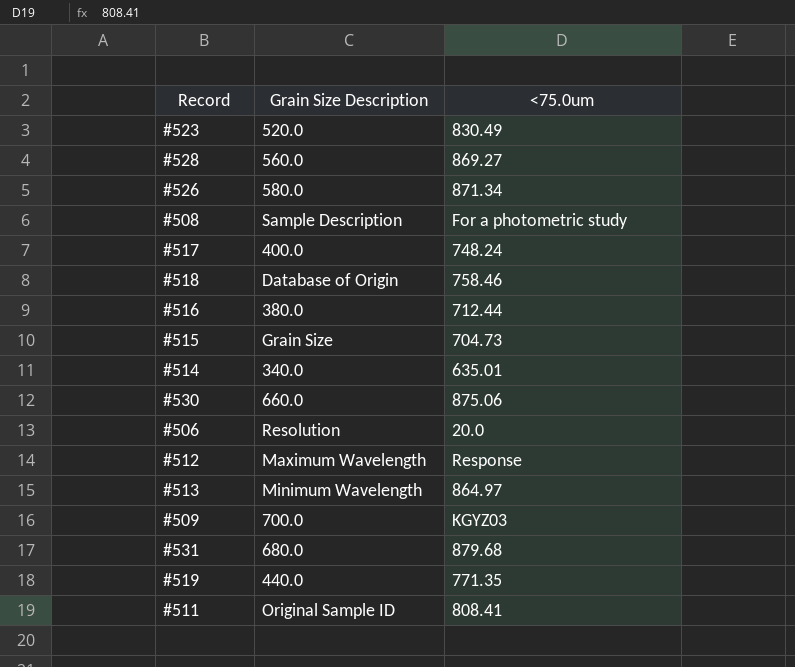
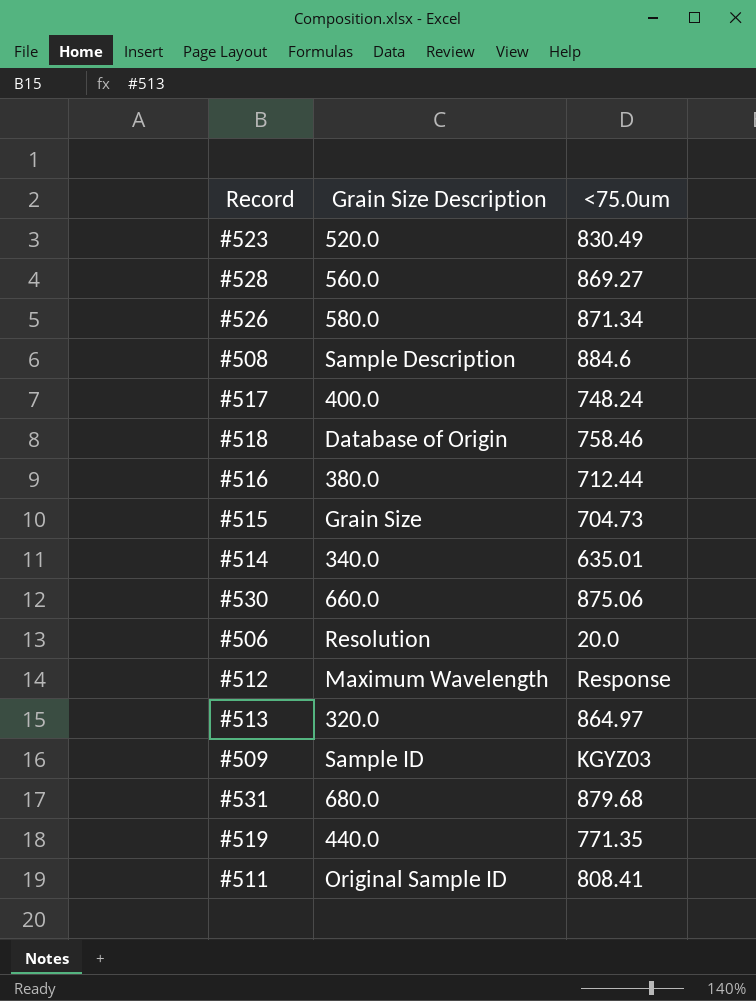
#508 | <75.0um: For a photometric study -> 884.6
#513 | Grain Size Description: Minimum Wavelength -> 320.0
#509 | Grain Size Description: 700.0 -> Sample ID

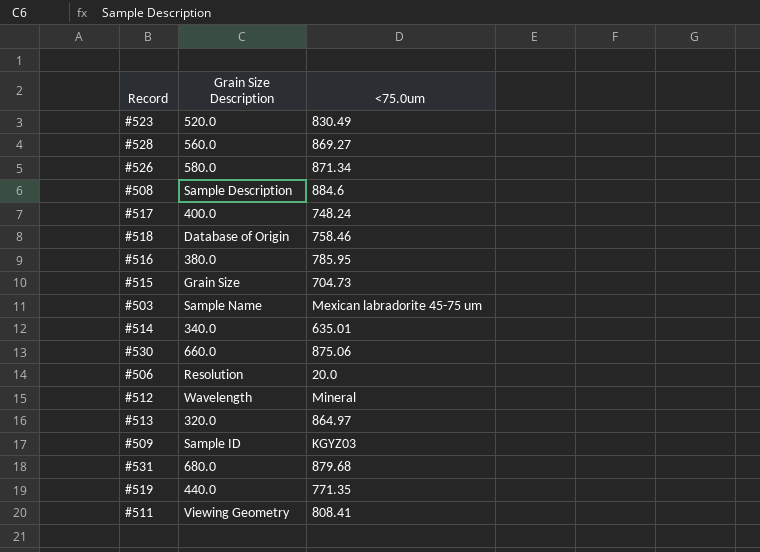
#516 | <75.0um: 712.44 -> 785.95
row #503: none -> Sample Name | Mexican labradorite 45-75 um
#512 | Grain Size Description: Maximum Wavelength -> Wavelength
#512 | <75.0um: Response -> Mineral
#511 | Grain Size Description: Original Sample ID -> Viewing Geometry

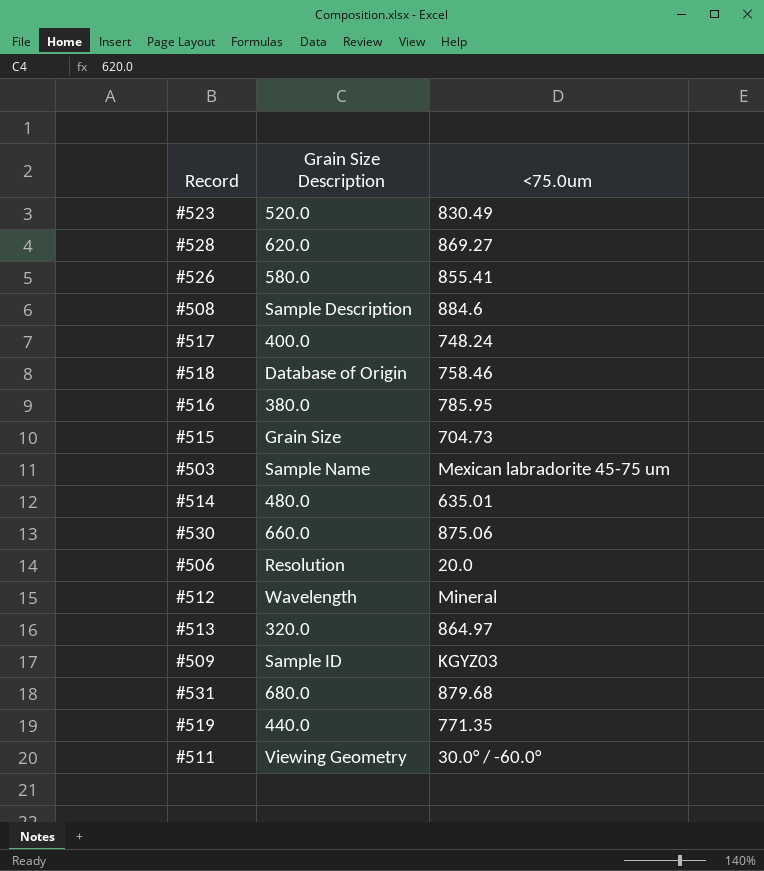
#528 | Grain Size Description: 560.0 -> 620.0
#526 | <75.0um: 871.34 -> 855.41
#514 | Grain Size Description: 340.0 -> 480.0
#511 | <75.0um: 808.41 -> 30.0° / -60.0°

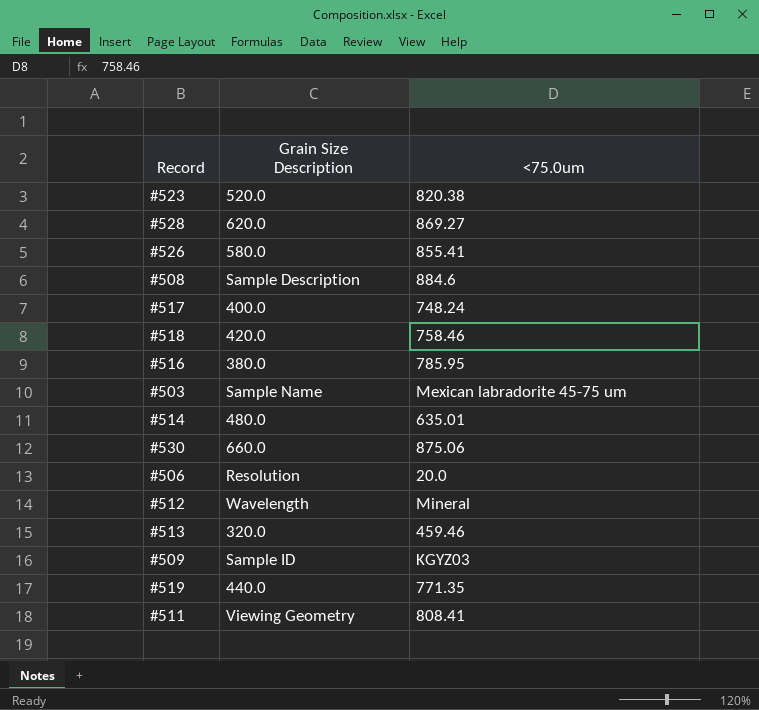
row #515: Grain Size | 704.73 -> none
row #531: 680.0 | 879.68 -> none
#523 | <75.0um: 830.49 -> 820.38
#518 | Grain Size Description: Database of Origin -> 420.0
#513 | <75.0um: 864.97 -> 459.46
#511 | <75.0um: 30.0° / -60.0° -> 808.41

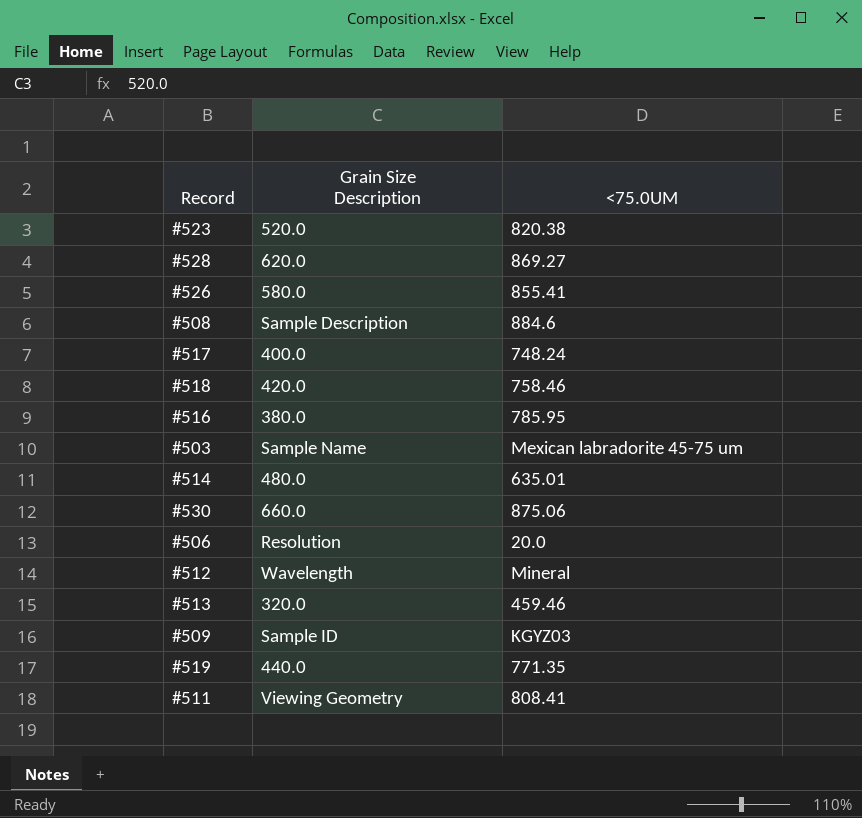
column name: <75.0um -> <75.0UM

